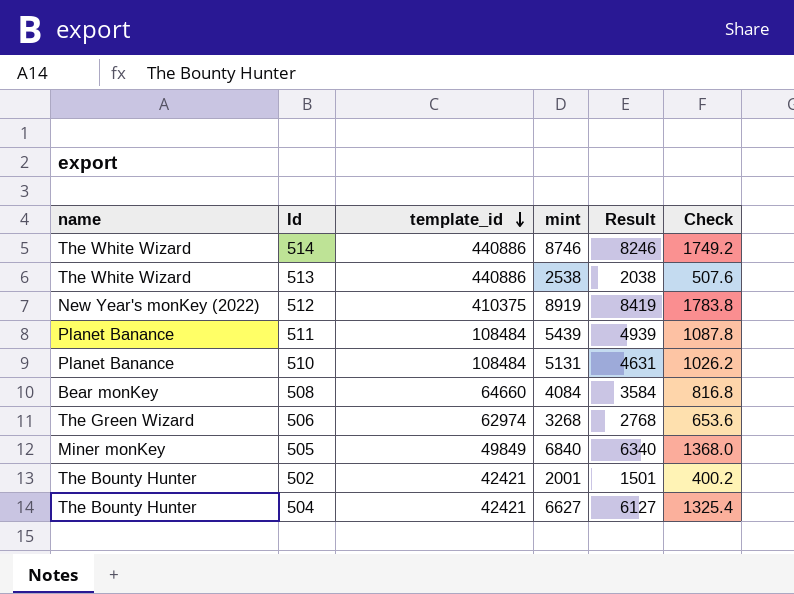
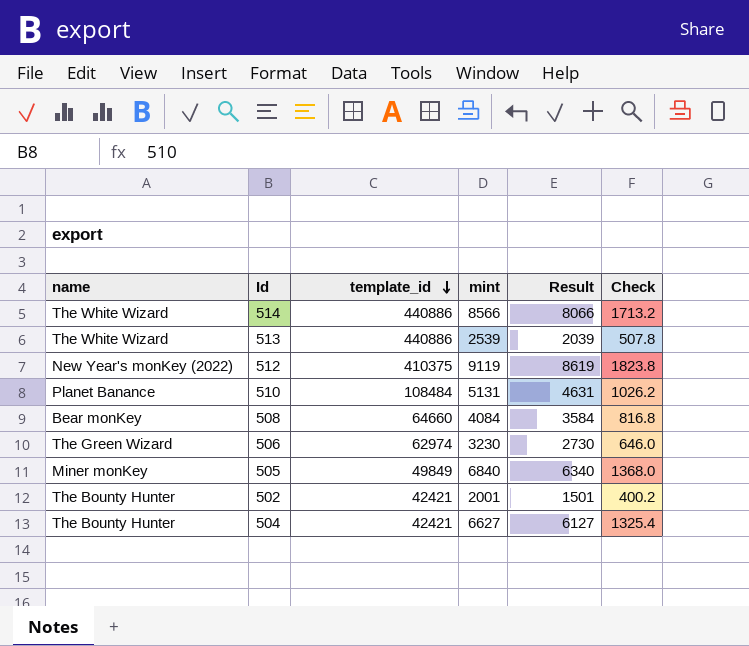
row 511: Planet Banance | 108484 | 5439 | 4939 | 1087.8 -> none
514 | mint: 8746 -> 8566
514 | Result: 8246 -> 8066
514 | Check: 1749.2 -> 1713.2
513 | mint: 2538 -> 2539
513 | Result: 2038 -> 2039
513 | Check: 507.6 -> 507.8
512 | mint: 8919 -> 9119
512 | Result: 8419 -> 8619
512 | Check: 1783.8 -> 1823.8
506 | mint: 3268 -> 3230
506 | Result: 2768 -> 2730
506 | Check: 653.6 -> 646.0

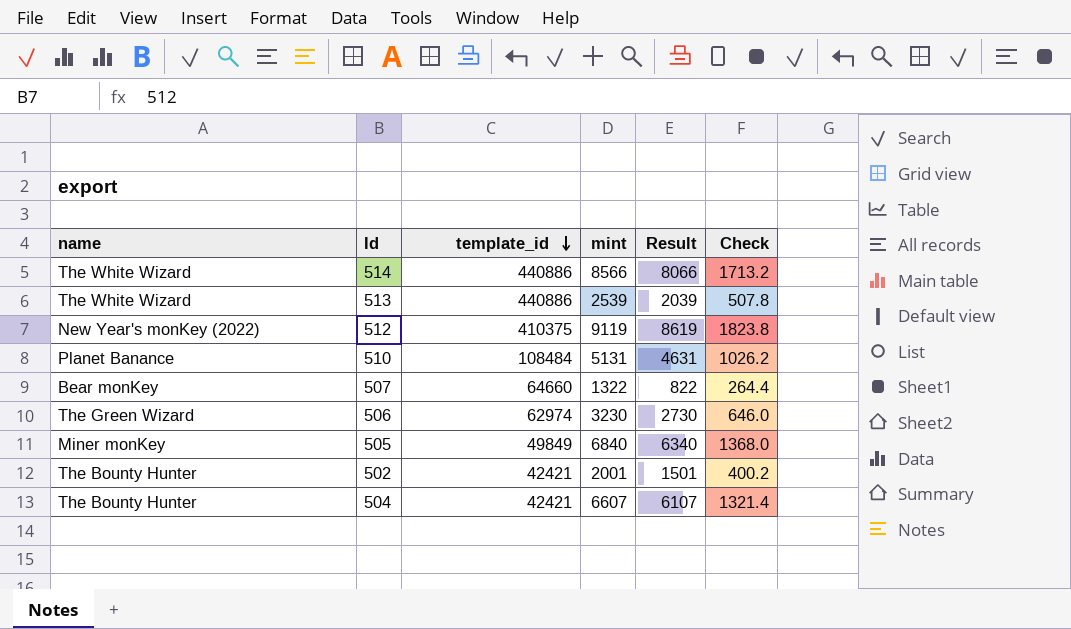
row 508: Bear monKey | 64660 | 4084 | 3584 | 816.8 -> none
row 507: none -> Bear monKey | 64660 | 1322 | 822 | 264.4
504 | mint: 6627 -> 6607
504 | Result: 6127 -> 6107
504 | Check: 1325.4 -> 1321.4

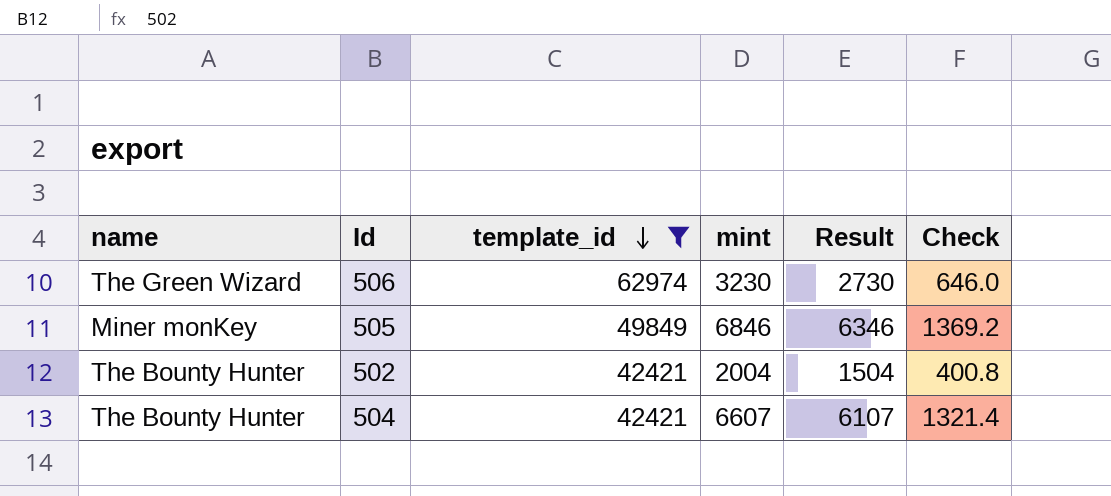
filter: none -> template_id <= 62974
505 | mint: 6840 -> 6846
505 | Result: 6340 -> 6346
505 | Check: 1368.0 -> 1369.2
502 | mint: 2001 -> 2004
502 | Result: 1501 -> 1504
502 | Check: 400.2 -> 400.8

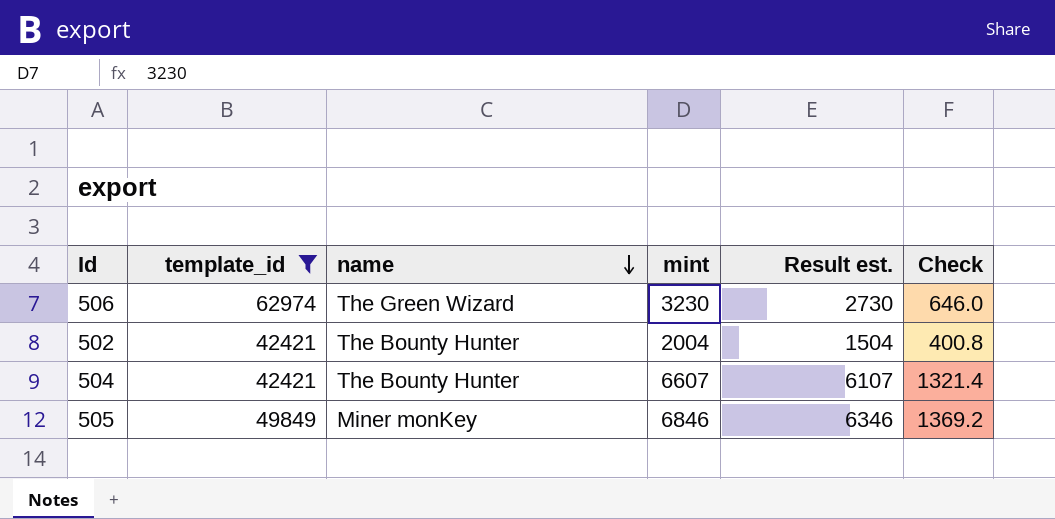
row order: template_id descending -> name descending
column name | position: 1 -> 3
column name: Result -> Result est.

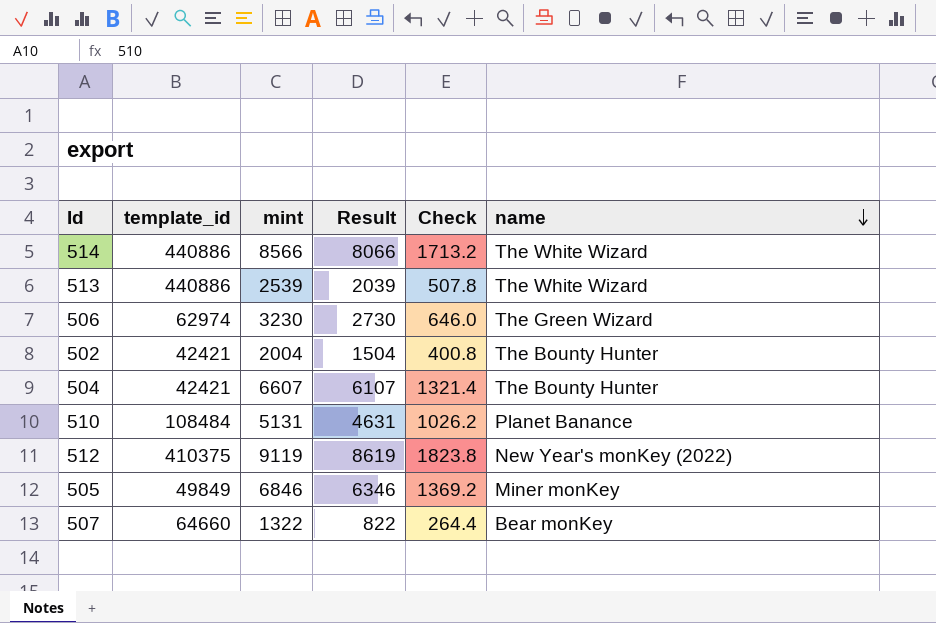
filter: template_id <= 62974 -> none
column name: Result est. -> Result
column name | position: 3 -> 6

